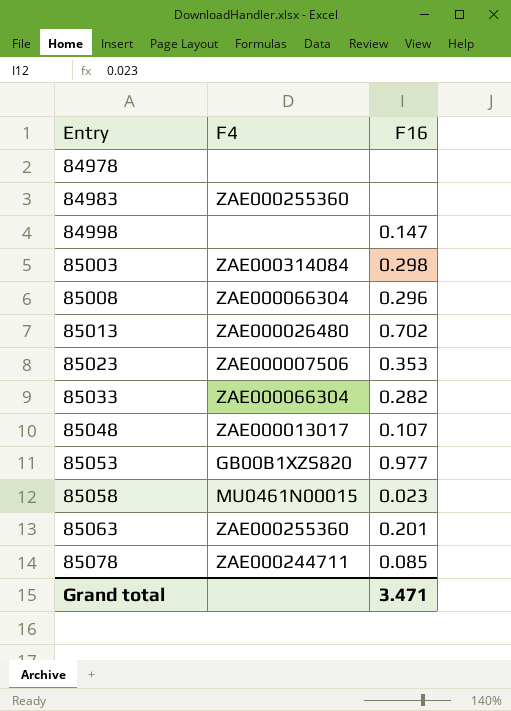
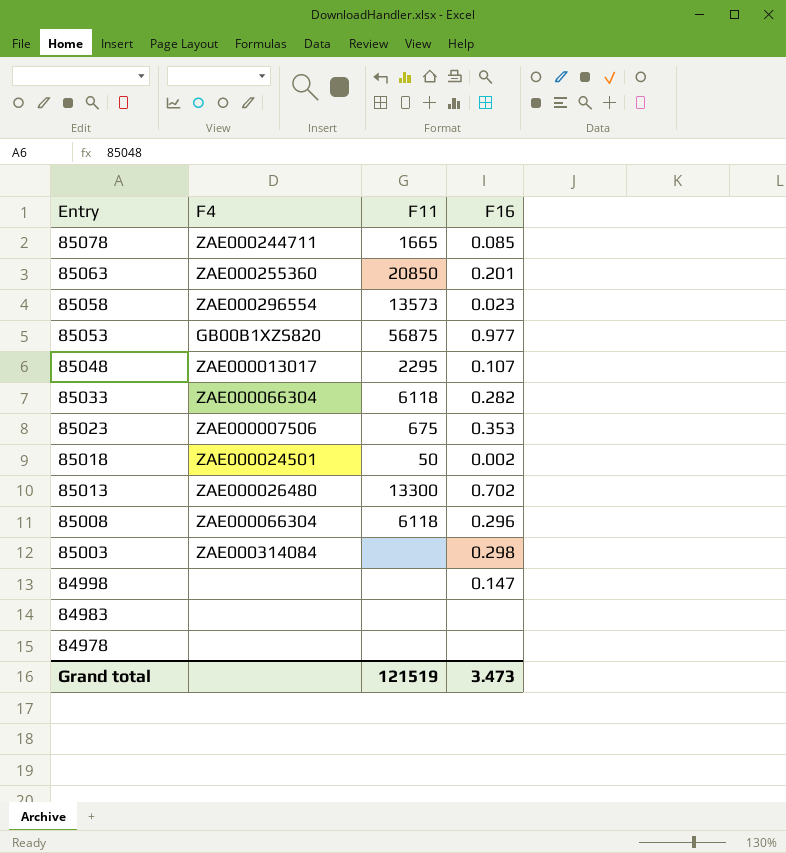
row order: Entry ascending -> Entry descending
column F11 | position: none -> 3
85058 | F4: MU0461N00015 -> ZAE000296554
row 85018: none -> ZAE000024501 | 50 | 0.002
84983 | F4: ZAE000255360 -> none
Grand total | F16: 3.471 -> 3.473

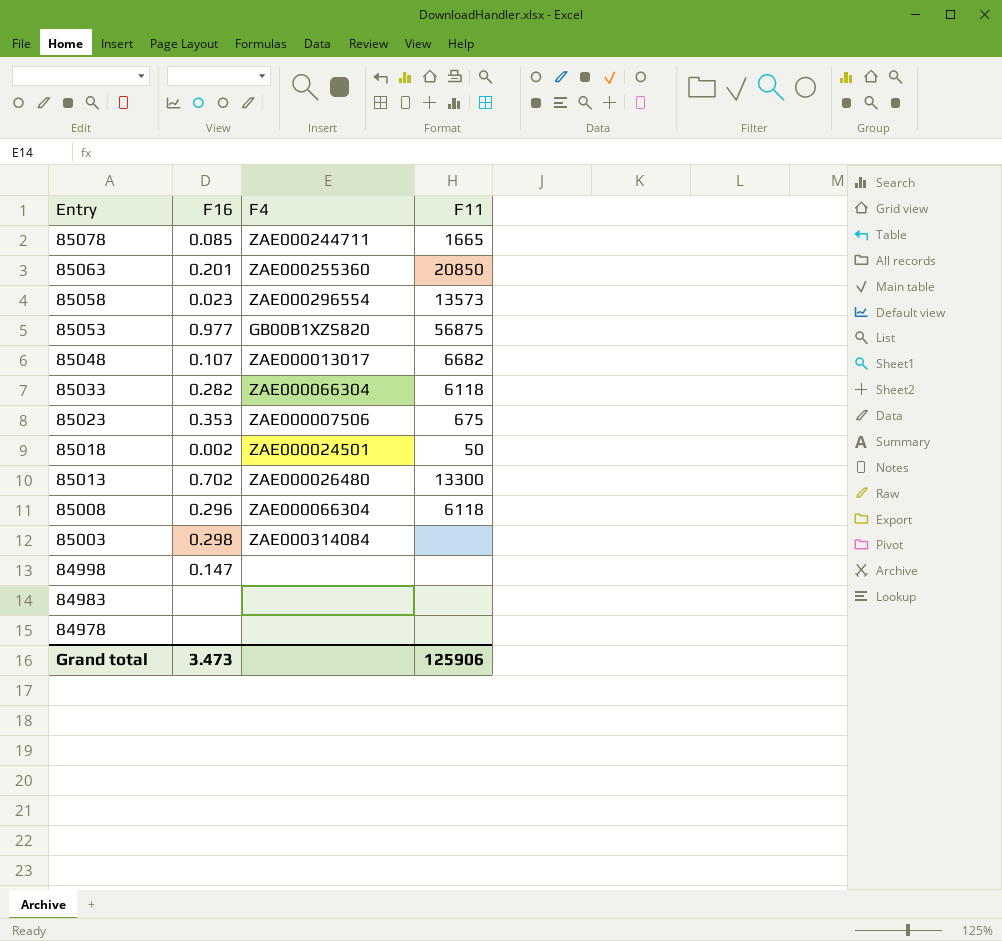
column F16 | position: 4 -> 2
85048 | F11: 2295 -> 6682
Grand total | F11: 121519 -> 125906

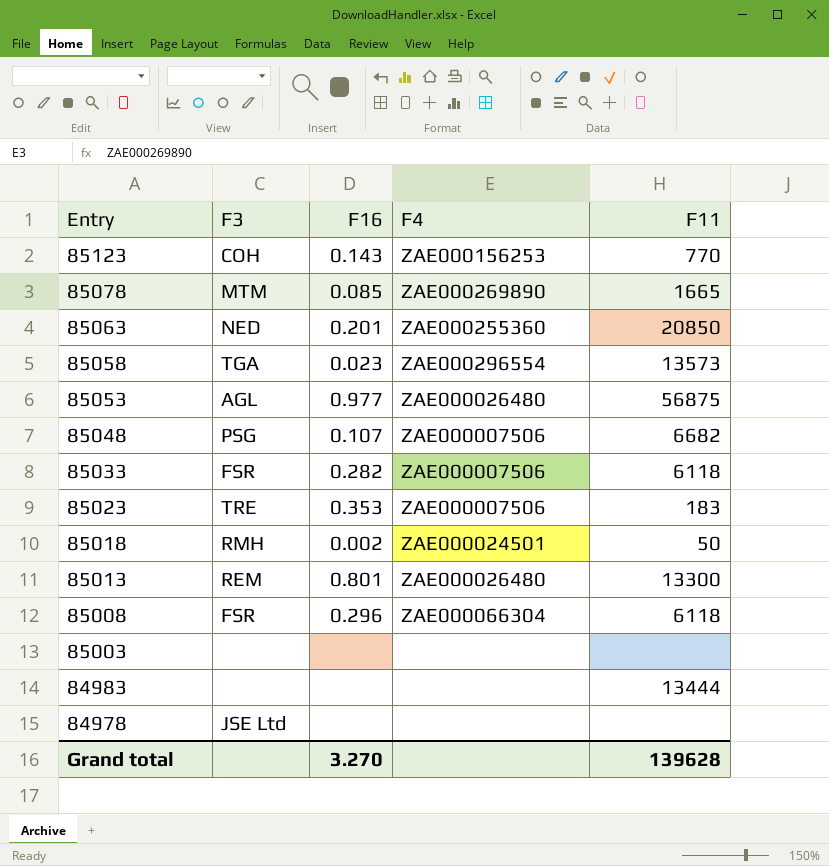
column F3 | position: none -> 2
row 84998: 0.147 | none | none -> none
row 85123: none -> COH | 0.143 | ZAE000156253 | 770
85078 | F4: ZAE000244711 -> ZAE000269890
85053 | F4: GB00B1XZS820 -> ZAE000026480
85048 | F4: ZAE000013017 -> ZAE000007506
85033 | F4: ZAE000066304 -> ZAE000007506
85023 | F11: 675 -> 183
85013 | F16: 0.702 -> 0.801
85003 | F16: 0.298 -> none
85003 | F4: ZAE000314084 -> none
84983 | F11: none -> 13444
Grand total | F16: 3.473 -> 3.270
Grand total | F11: 125906 -> 139628

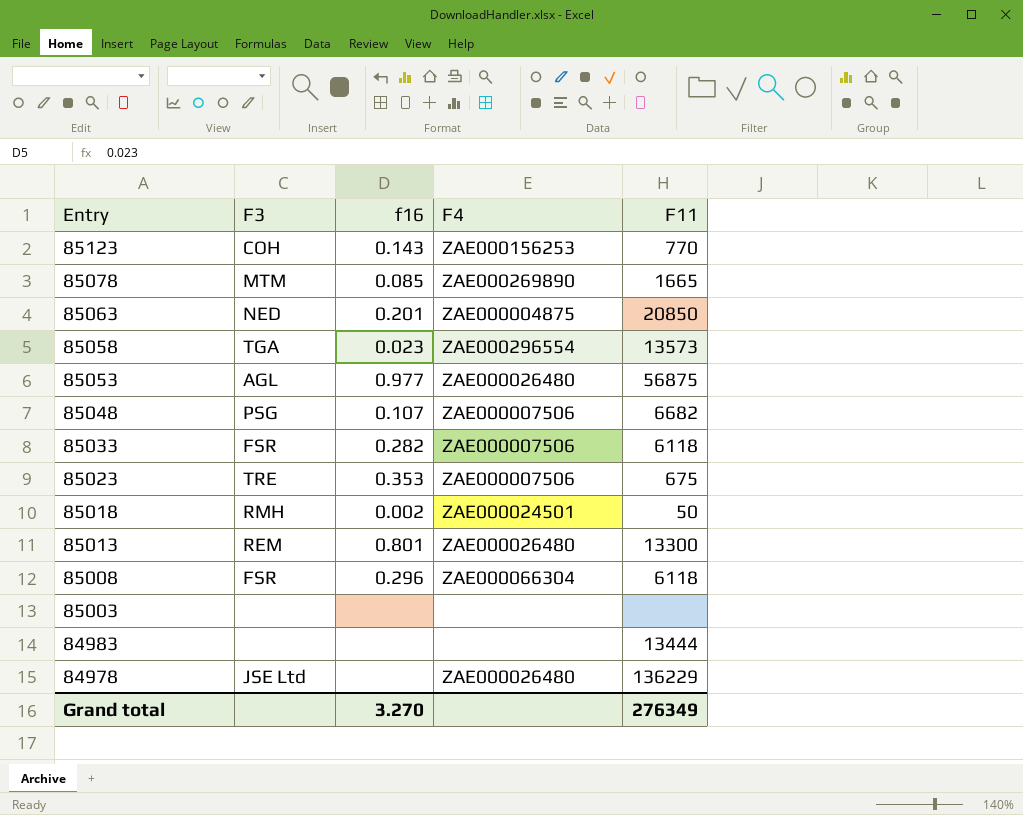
column name: F16 -> f16
85063 | F4: ZAE000255360 -> ZAE000004875
85023 | F11: 183 -> 675
84978 | F4: none -> ZAE000026480
84978 | F11: none -> 136229
Grand total | F11: 139628 -> 276349

